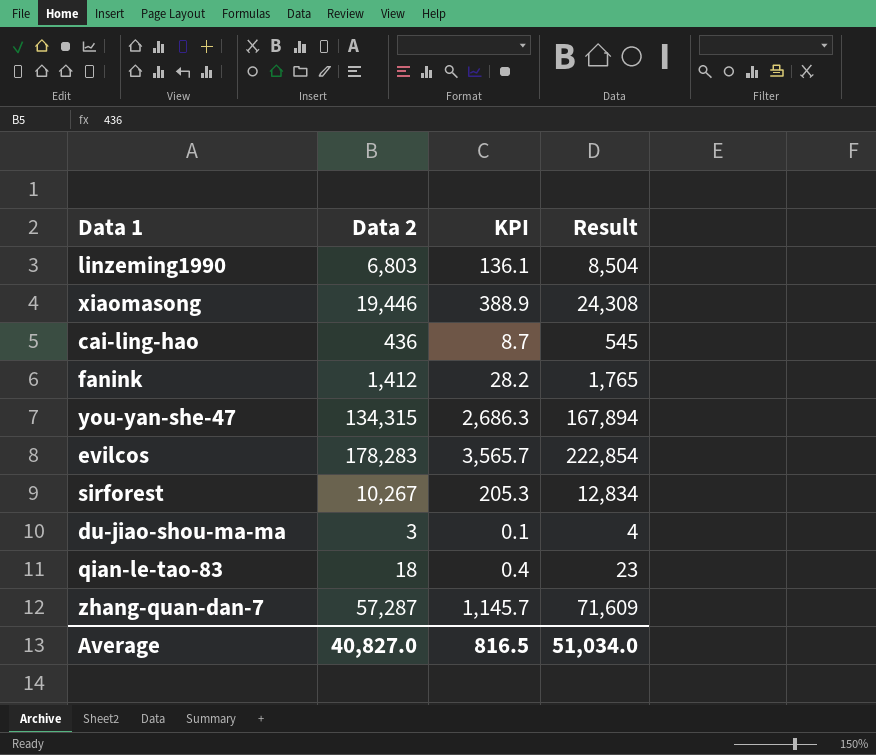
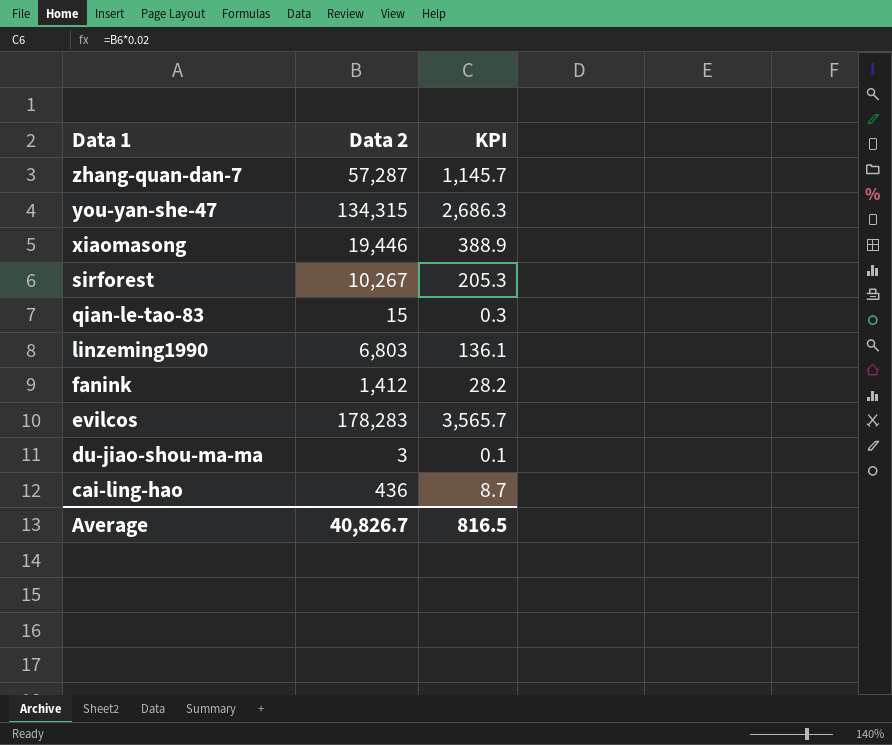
row order: none -> Data 1 descending
column Result | formula: [Data 2] * 1.25 -> none
qian-le-tao-83 | Data 2: 18 -> 15
qian-le-tao-83 | KPI: 0.4 -> 0.3
Average | Data 2: 40,827.0 -> 40,826.7

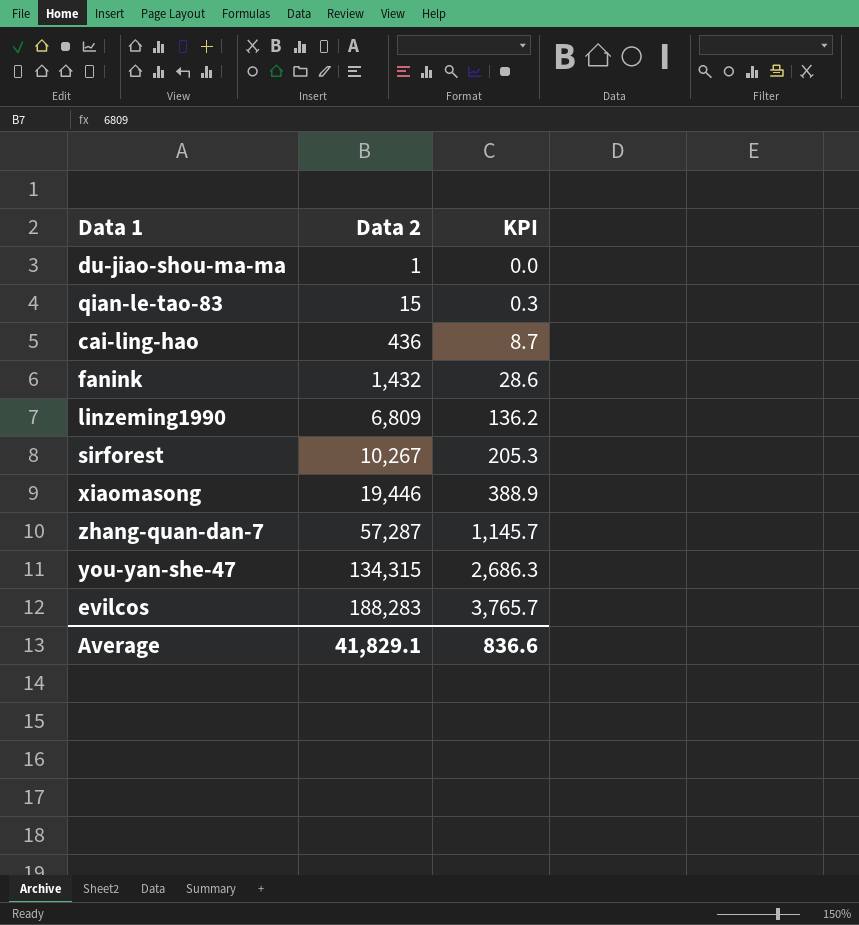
row order: Data 1 descending -> Data 2 ascending
du-jiao-shou-ma-ma | Data 2: 3 -> 1
du-jiao-shou-ma-ma | KPI: 0.1 -> 0.0
fanink | Data 2: 1,412 -> 1,432
fanink | KPI: 28.2 -> 28.6
linzeming1990 | Data 2: 6,803 -> 6,809
linzeming1990 | KPI: 136.1 -> 136.2
evilcos | Data 2: 178,283 -> 188,283
evilcos | KPI: 3,565.7 -> 3,765.7
Average | Data 2: 40,826.7 -> 41,829.1
Average | KPI: 816.5 -> 836.6

